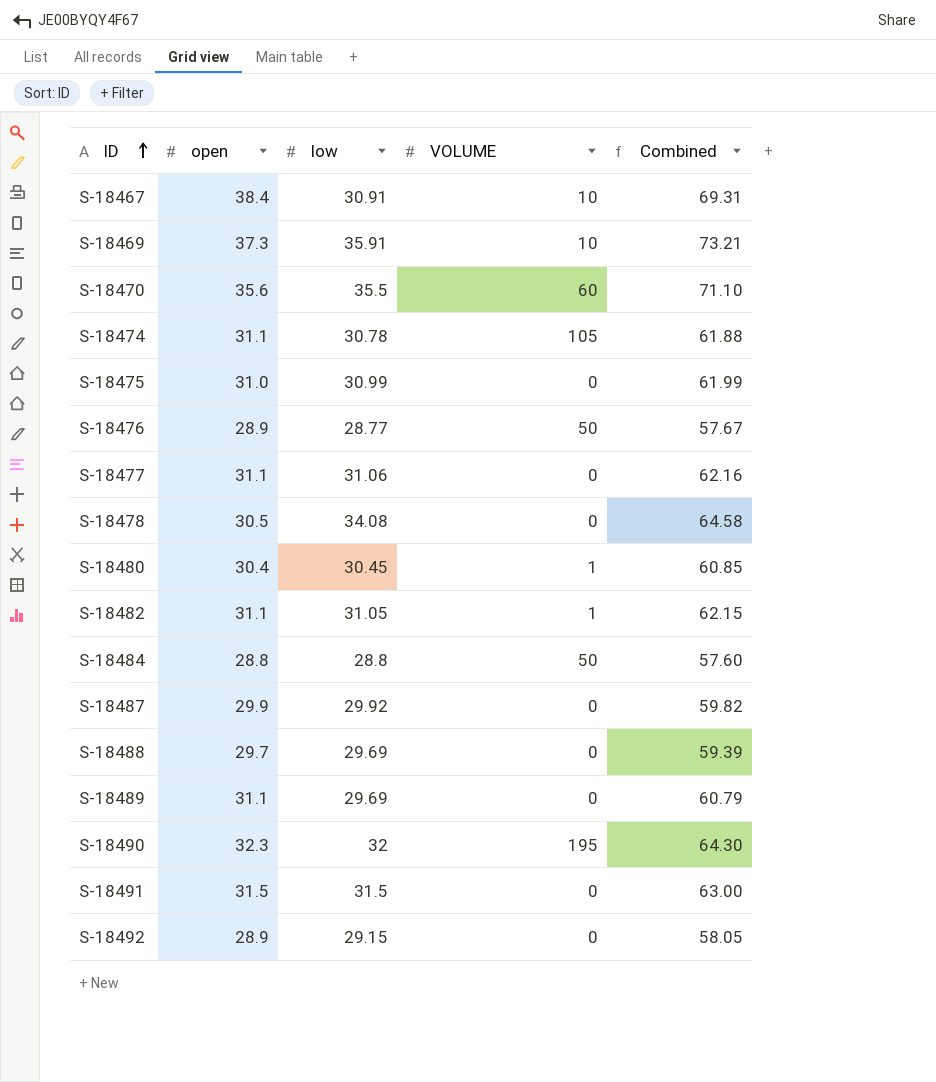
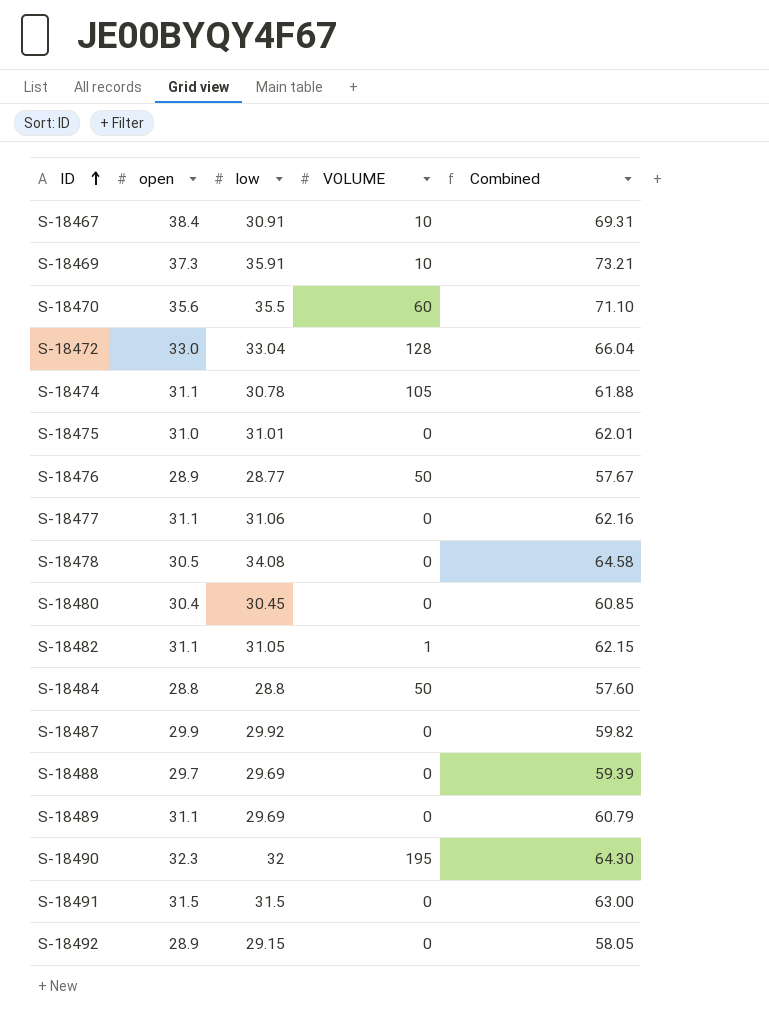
row S-18472: none -> 33.0 | 33.04 | 128 | 66.04
S-18475 | low: 30.99 -> 31.01
S-18475 | Combined: 61.99 -> 62.01
S-18480 | VOLUME: 1 -> 0

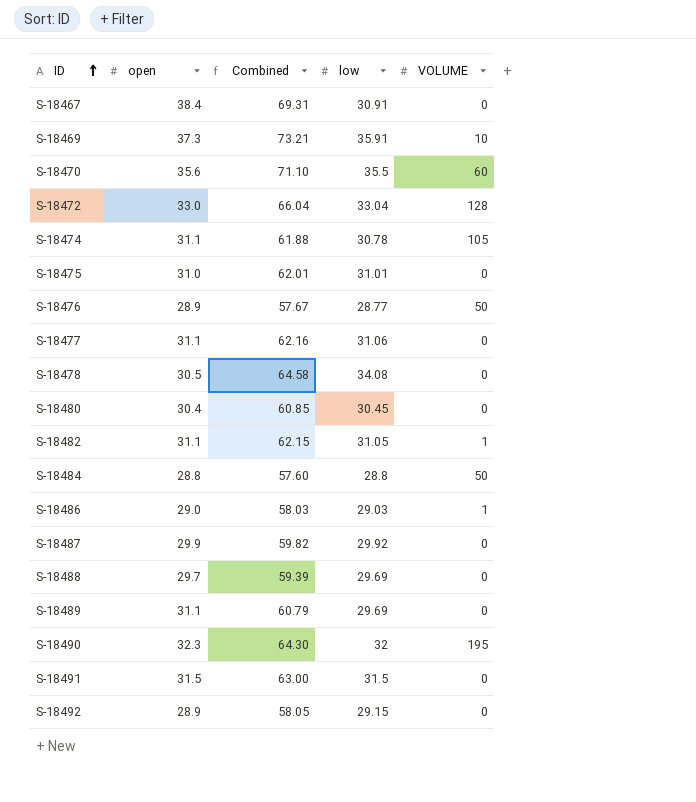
column Combined | position: 5 -> 3
S-18467 | VOLUME: 10 -> 0
row S-18486: none -> 29.0 | 58.03 | 29.03 | 1

